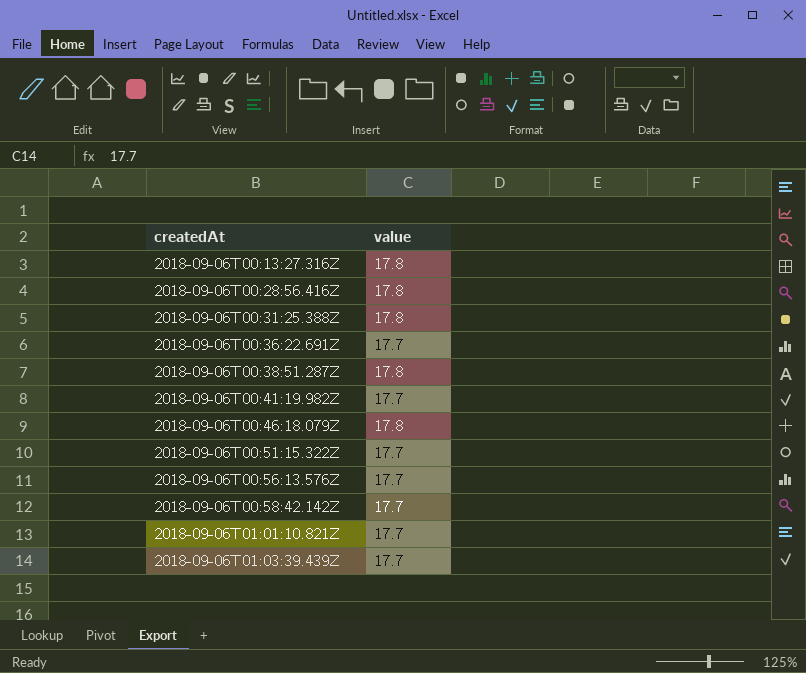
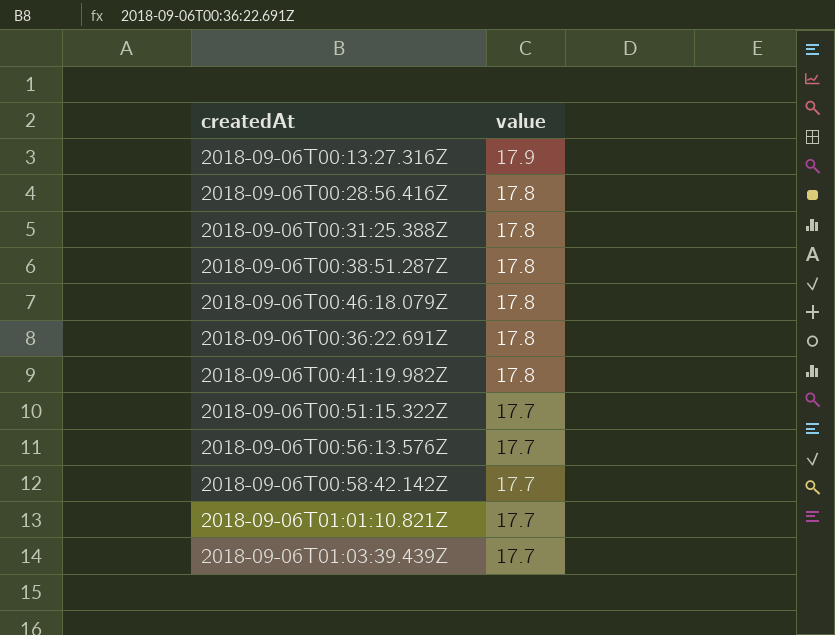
row order: createdAt ascending -> value descending
2018-09-06T00:13:27.316Z | value: 17.8 -> 17.9
2018-09-06T00:36:22.691Z | value: 17.7 -> 17.8
2018-09-06T00:41:19.982Z | value: 17.7 -> 17.8

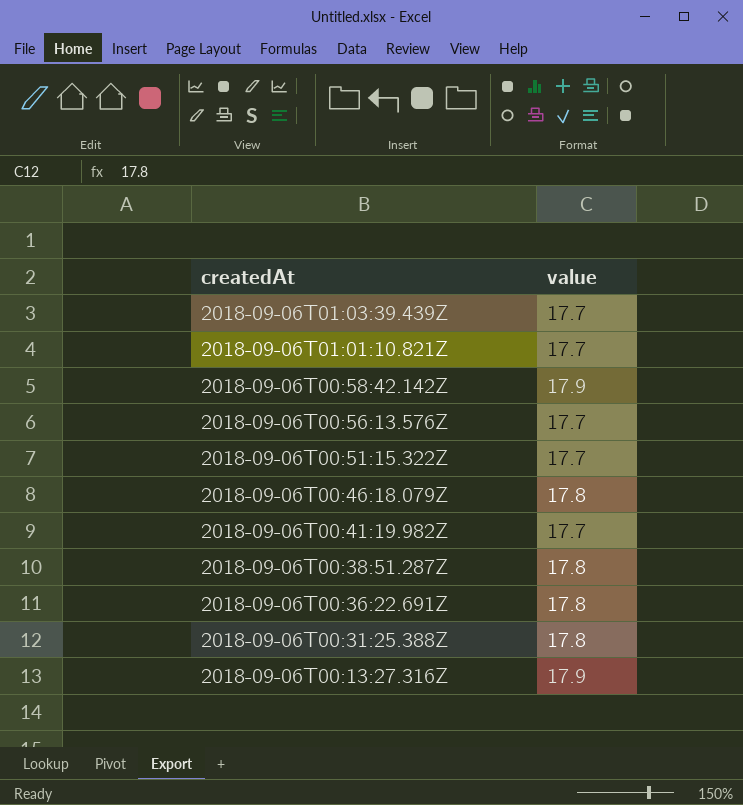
row order: value descending -> createdAt descending
row 2018-09-06T00:28:56.416Z: 17.8 -> none
2018-09-06T00:58:42.142Z | value: 17.7 -> 17.9
2018-09-06T00:41:19.982Z | value: 17.8 -> 17.7

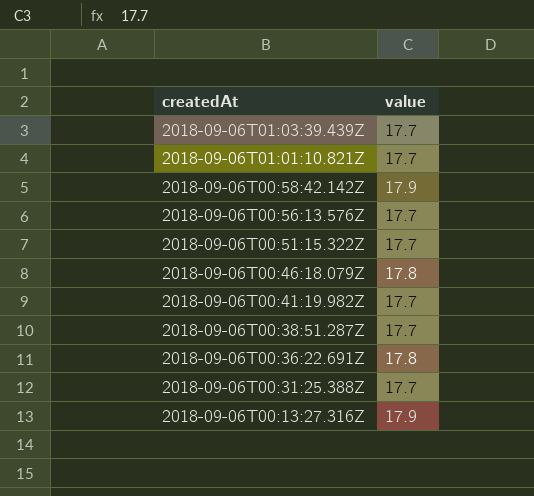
2018-09-06T00:38:51.287Z | value: 17.8 -> 17.7
2018-09-06T00:31:25.388Z | value: 17.8 -> 17.7

